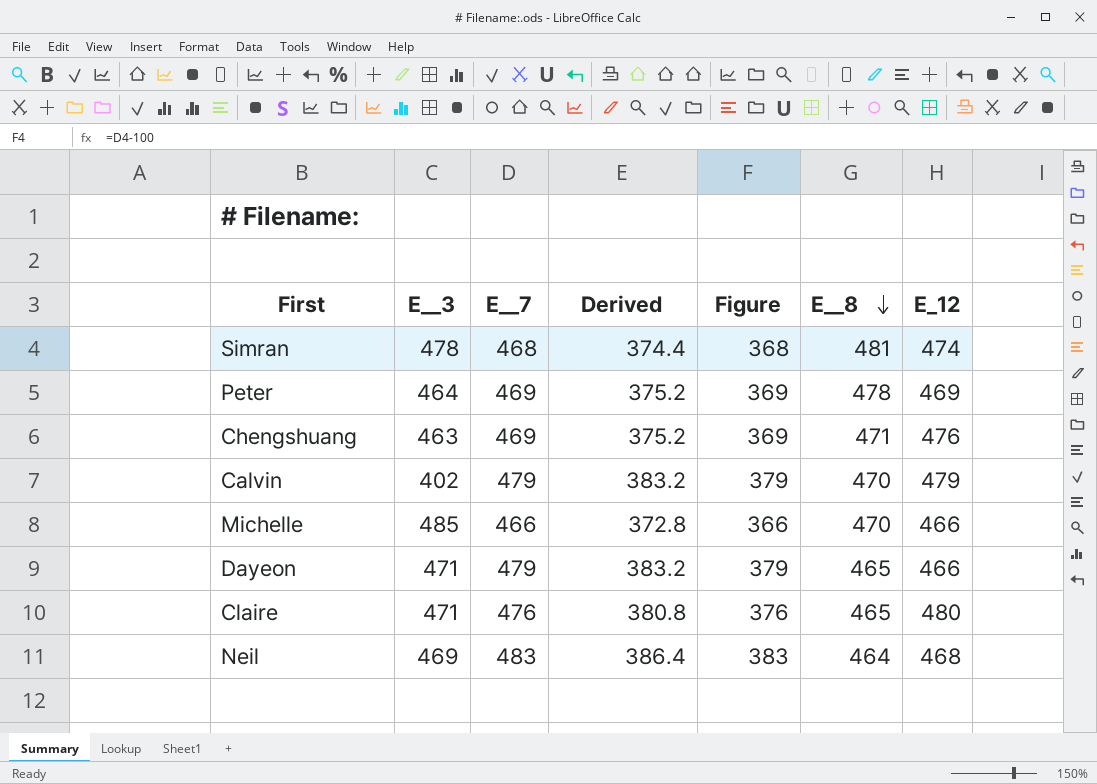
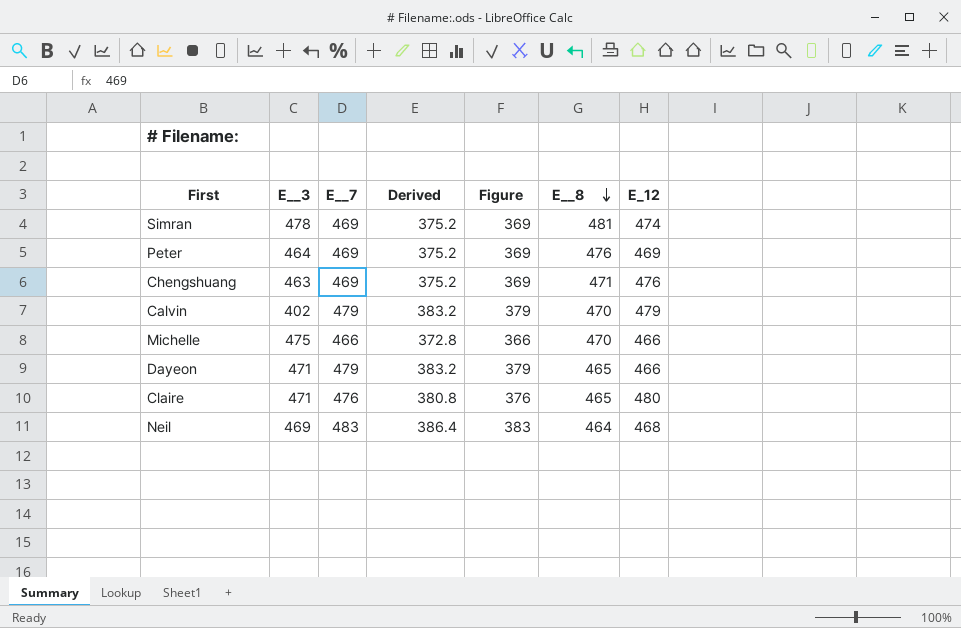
Simran | E__7: 468 -> 469
Simran | Derived: 374.4 -> 375.2
Simran | Figure: 368 -> 369
Peter | E__8: 478 -> 476
Michelle | E__3: 485 -> 475

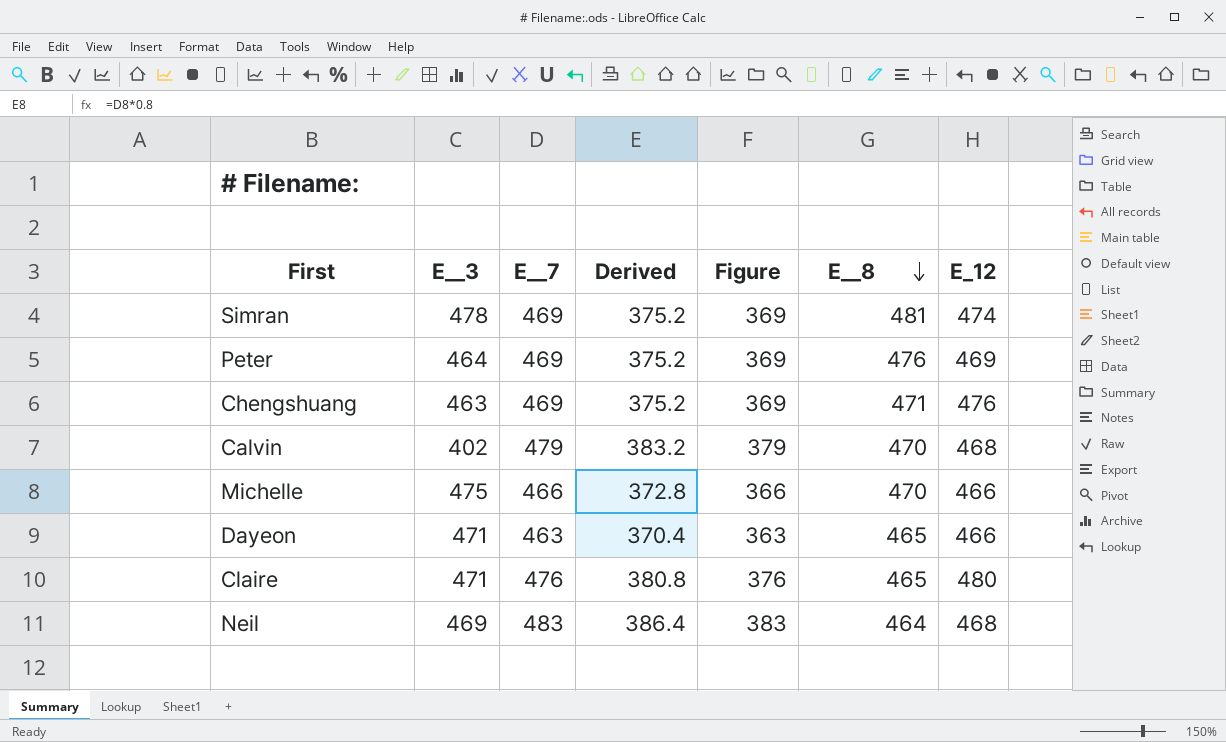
Calvin | E_12: 479 -> 468
Dayeon | E__7: 479 -> 463
Dayeon | Derived: 383.2 -> 370.4
Dayeon | Figure: 379 -> 363

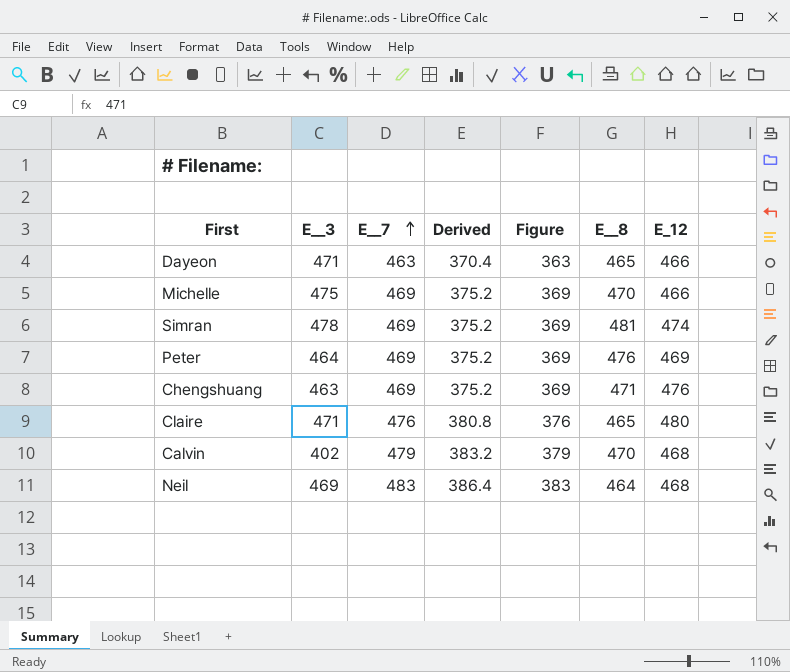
row order: E__8 descending -> E__7 ascending
Michelle | E__7: 466 -> 469
Michelle | Derived: 372.8 -> 375.2
Michelle | Figure: 366 -> 369

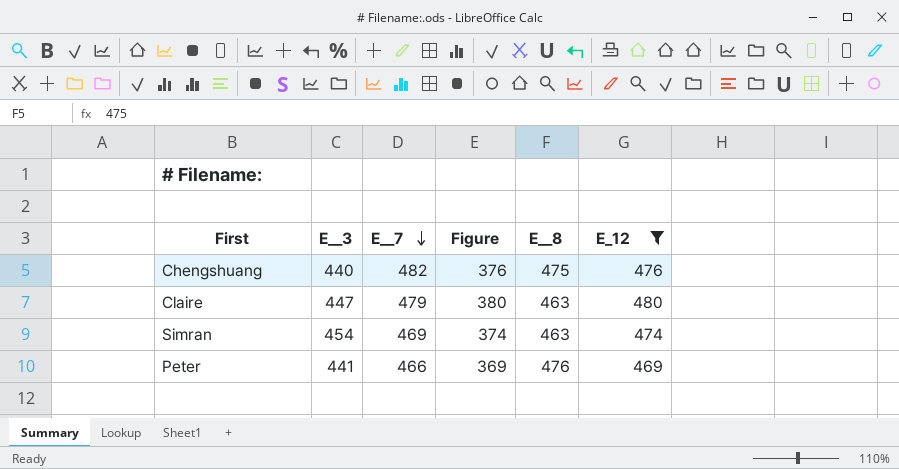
filter: none -> E_12 >= 469
row order: E__7 ascending -> E__7 descending
column Derived | formula: [E__7] * 0.8 -> none
column Figure | formula: [E__7] - 100 -> [E_12] - 100
Chengshuang | E__3: 463 -> 440
Chengshuang | E__7: 469 -> 482
Chengshuang | E__8: 471 -> 475
Claire | E__3: 471 -> 447
Claire | E__7: 476 -> 479
Claire | E__8: 465 -> 463
Simran | E__3: 478 -> 454
Simran | E__8: 481 -> 463
Peter | E__3: 464 -> 441
Peter | E__7: 469 -> 466

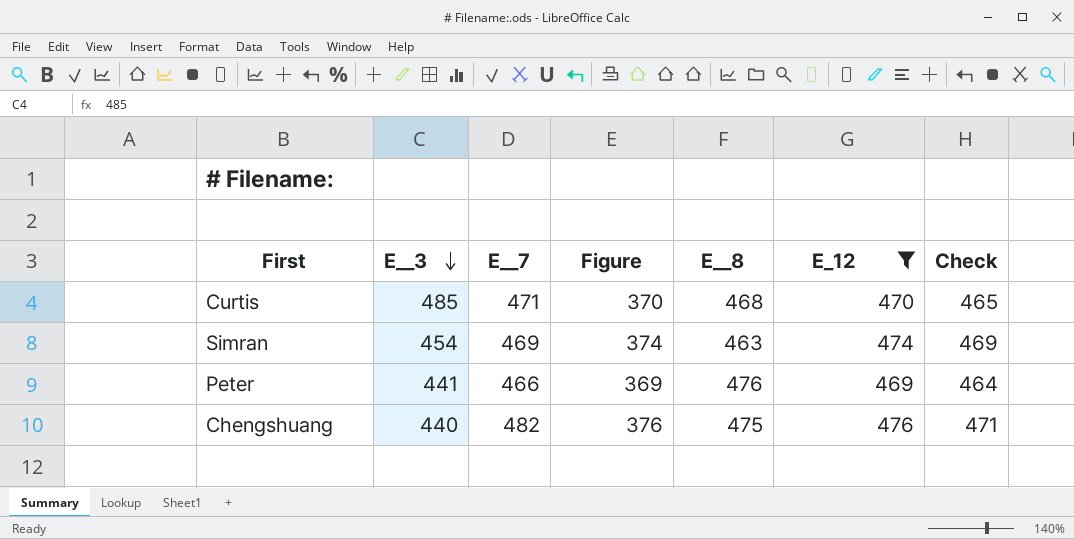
row order: E__7 descending -> E__3 descending
column Check | formula: none -> [E_12] - 5
row Claire: 447 | 479 | 380 | 463 | 480 -> none
row Curtis: none -> 485 | 471 | 370 | 468 | 470 | 465

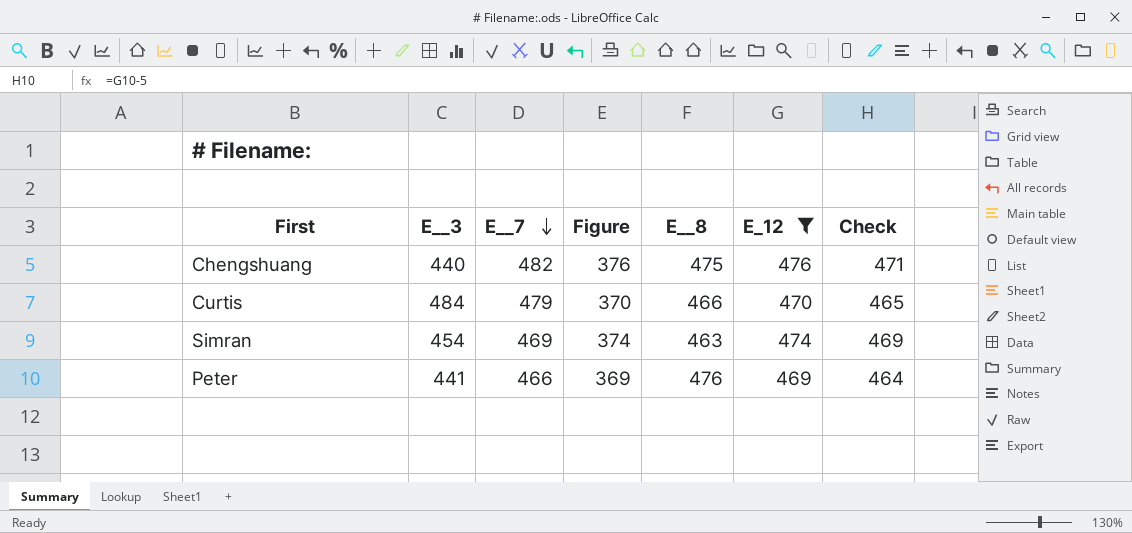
row order: E__3 descending -> E__7 descending
Curtis | E__3: 485 -> 484
Curtis | E__7: 471 -> 479
Curtis | E__8: 468 -> 466

